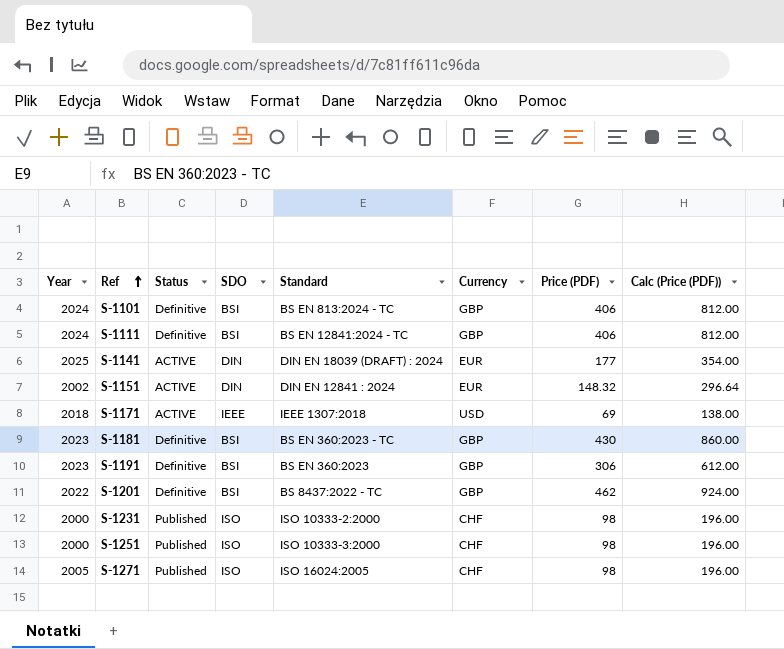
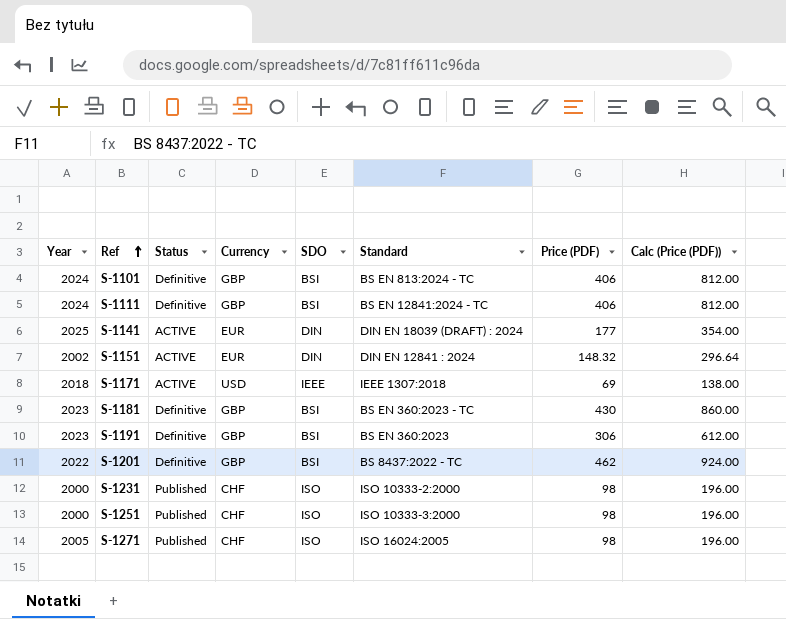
column Currency | position: 6 -> 4

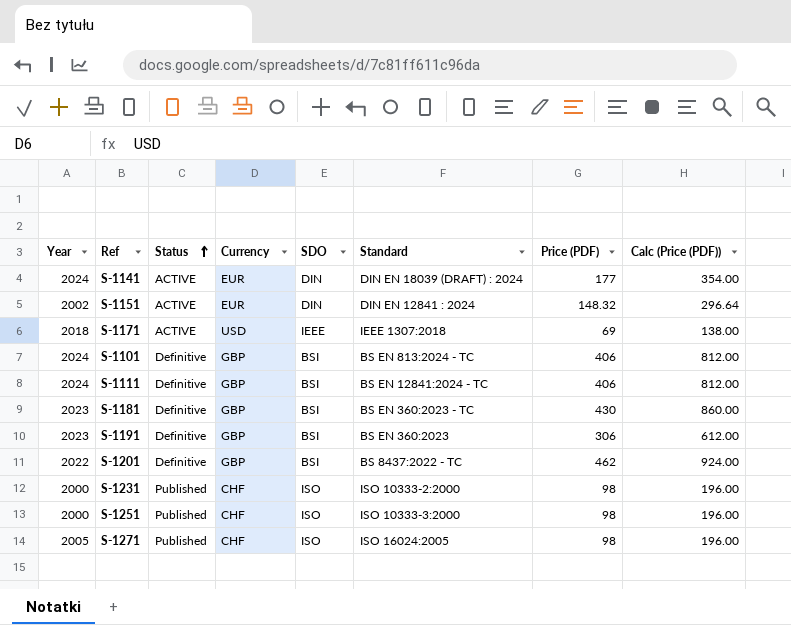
row order: Ref ascending -> Status ascending
S-1141 | Year: 2025 -> 2024

